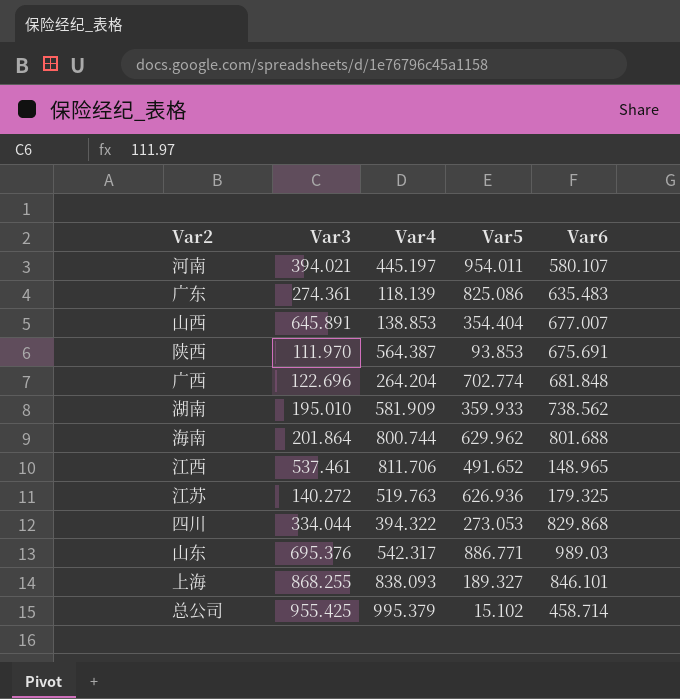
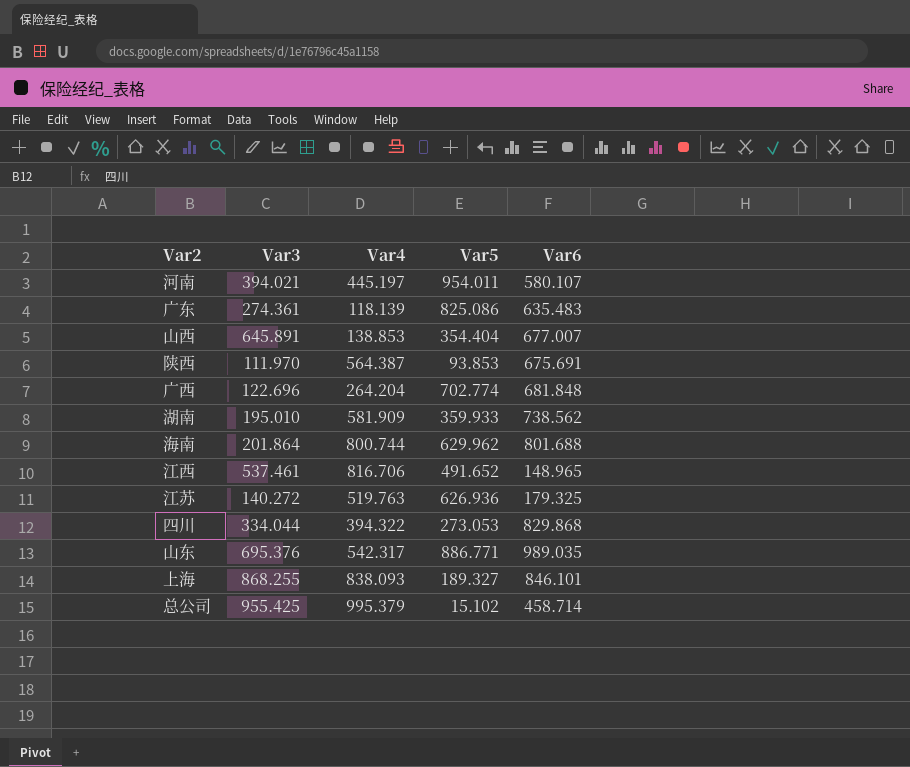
江西 | Var4: 811.706 -> 816.706
山东 | Var6: 989.03 -> 989.035

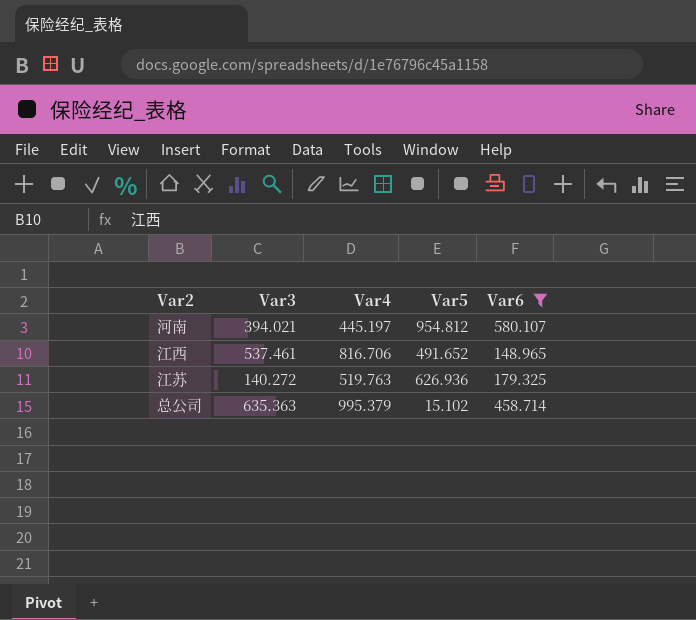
filter: none -> Var6 <= 580.107
河南 | Var5: 954.011 -> 954.812
总公司 | Var3: 955.425 -> 635.363

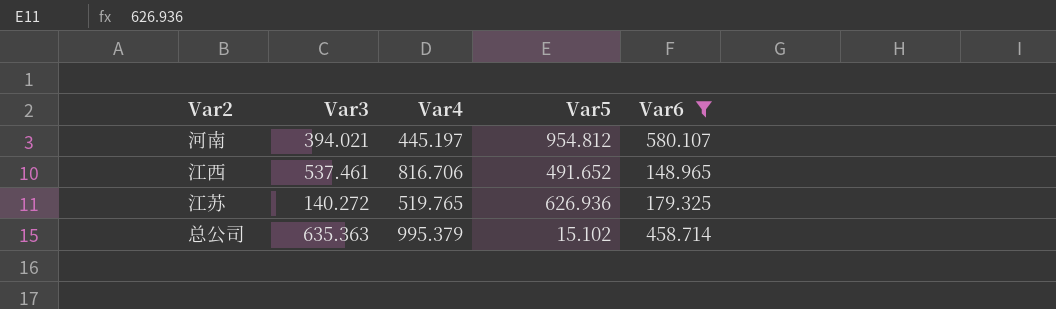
江苏 | Var4: 519.763 -> 519.765

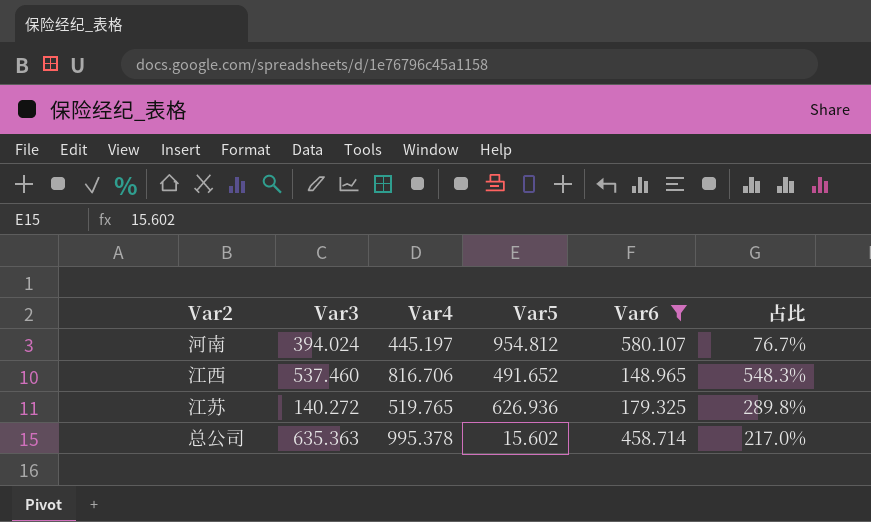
column 占比 | formula: none -> [Var4] / [Var6]
河南 | Var3: 394.021 -> 394.024
江西 | Var3: 537.461 -> 537.460
总公司 | Var4: 995.379 -> 995.378
总公司 | Var5: 15.102 -> 15.602

